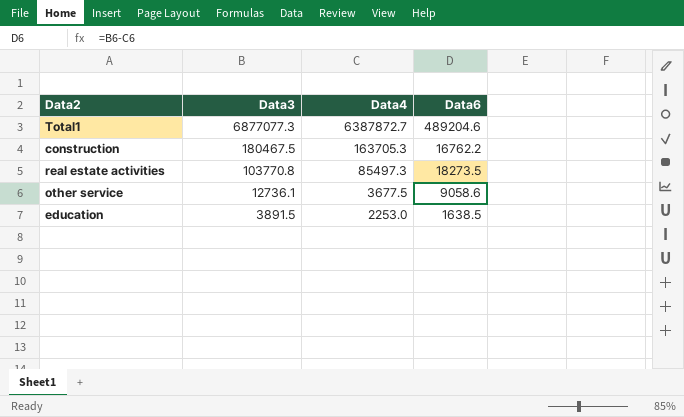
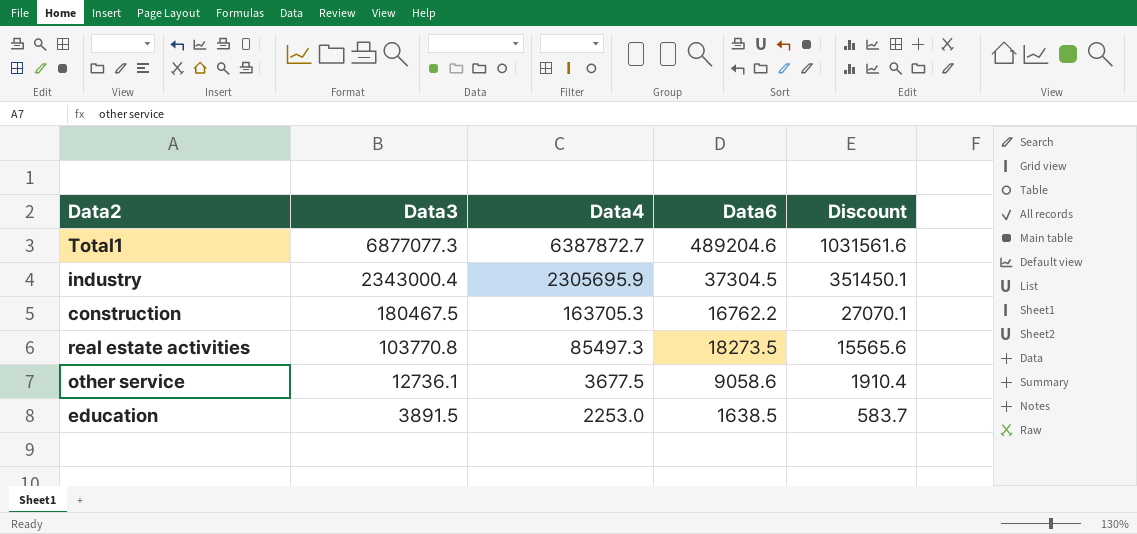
column Discount | formula: none -> [Data3] * 0.15
row industry: none -> 2343000.4 | 2305695.9 | 37304.5 | 351450.1

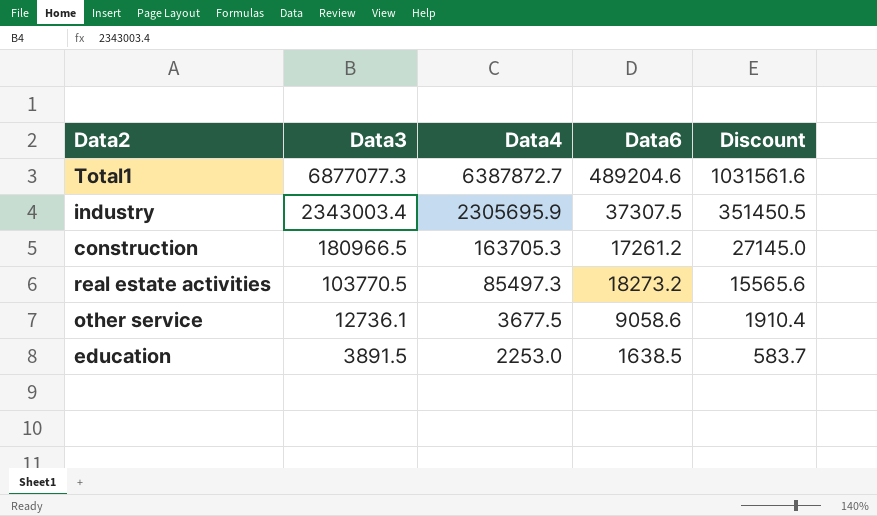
industry | Data3: 2343000.4 -> 2343003.4
industry | Data6: 37304.5 -> 37307.5
industry | Discount: 351450.1 -> 351450.5
construction | Data3: 180467.5 -> 180966.5
construction | Data6: 16762.2 -> 17261.2
construction | Discount: 27070.1 -> 27145.0
real estate activities | Data3: 103770.8 -> 103770.5
real estate activities | Data6: 18273.5 -> 18273.2

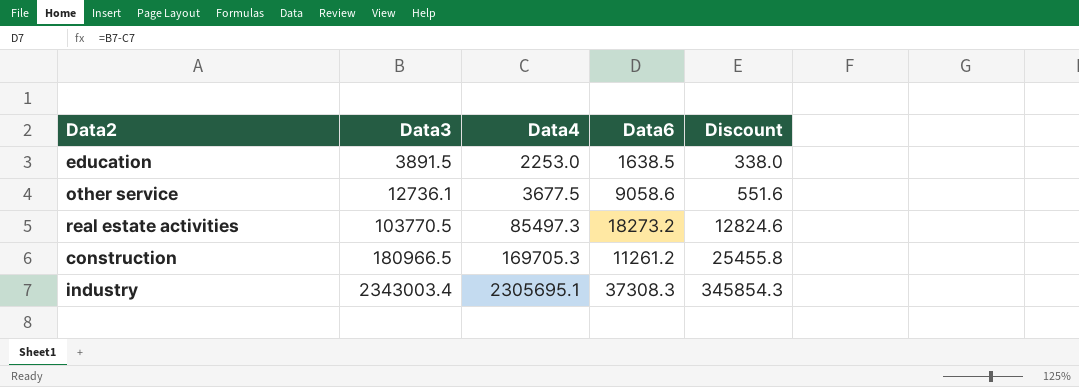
row order: Data3 descending -> Data3 ascending
column Discount | formula: [Data3] * 0.15 -> [Data4] * 0.15
row Total1: 6877077.3 | 6387872.7 | 489204.6 | 1031561.6 -> none
construction | Data4: 163705.3 -> 169705.3
construction | Data6: 17261.2 -> 11261.2
industry | Data4: 2305695.9 -> 2305695.1
industry | Data6: 37307.5 -> 37308.3

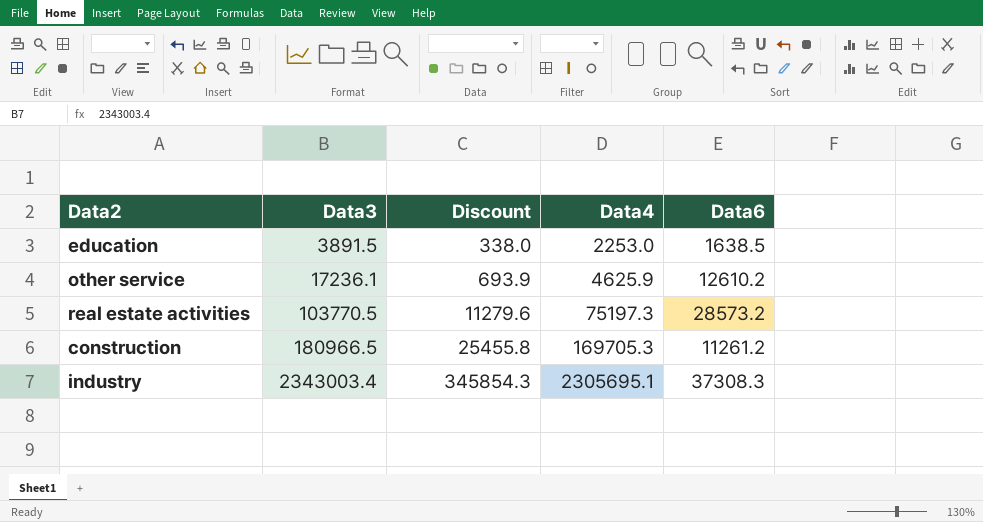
column Discount | position: 5 -> 3
other service | Data3: 12736.1 -> 17236.1
other service | Discount: 551.6 -> 693.9
other service | Data4: 3677.5 -> 4625.9
other service | Data6: 9058.6 -> 12610.2
real estate activities | Discount: 12824.6 -> 11279.6
real estate activities | Data4: 85497.3 -> 75197.3
real estate activities | Data6: 18273.2 -> 28573.2

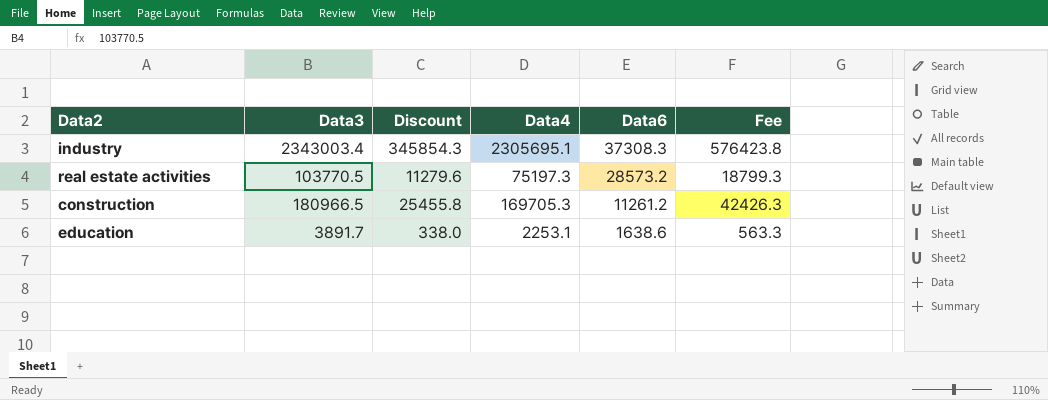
row order: Data3 ascending -> Data6 descending
column Fee | formula: none -> [Data4] * 0.25
row other service: 17236.1 | 693.9 | 4625.9 | 12610.2 -> none
education | Data3: 3891.5 -> 3891.7
education | Data4: 2253.0 -> 2253.1
education | Data6: 1638.5 -> 1638.6

